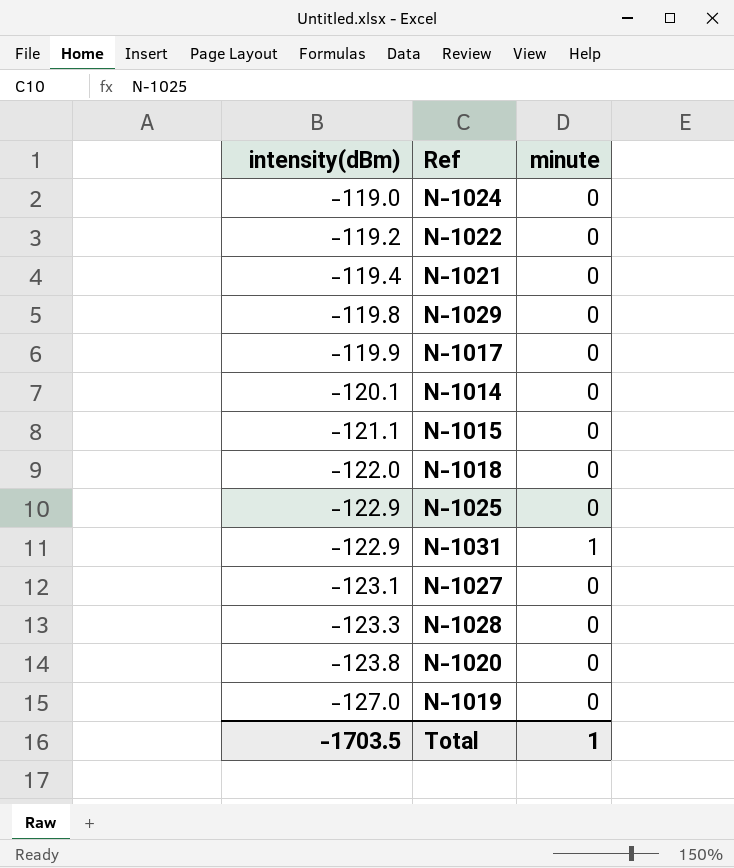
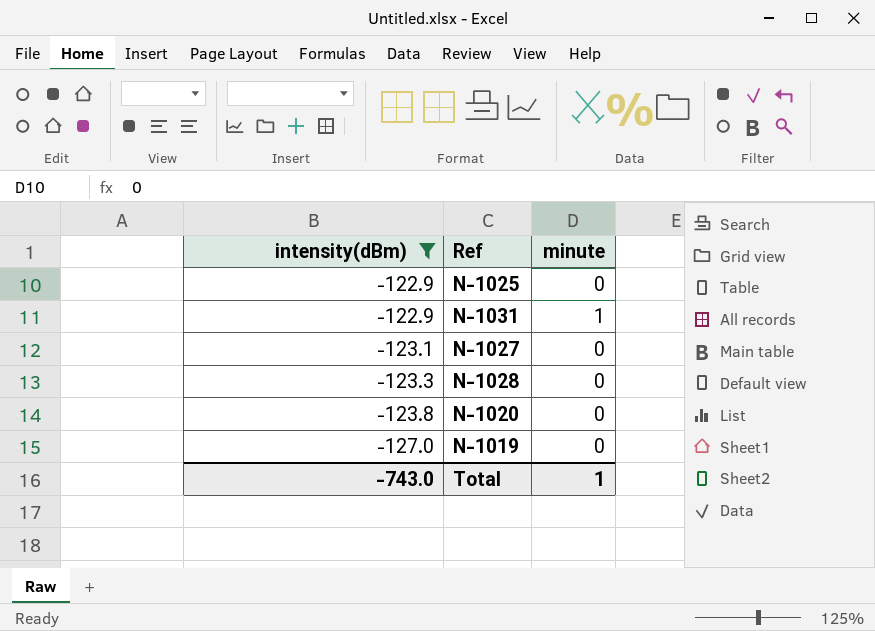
filter: none -> intensity(dBm) <= -122.9
Total | intensity(dBm): -1703.5 -> -743.0

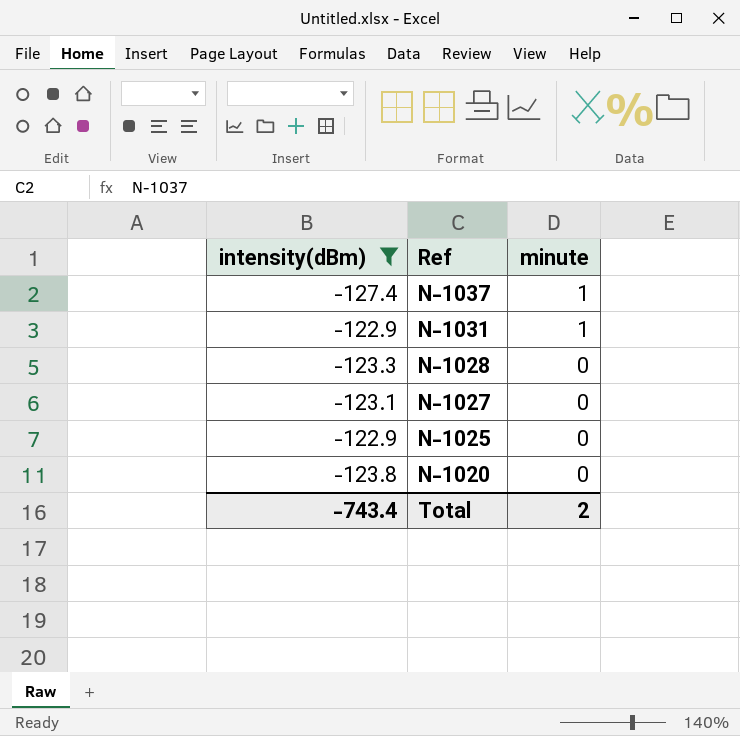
row order: intensity(dBm) descending -> Ref descending
row N-1019: -127.0 | 0 -> none
row N-1037: none -> -127.4 | 1
Total | intensity(dBm): -743.0 -> -743.4
Total | minute: 1 -> 2

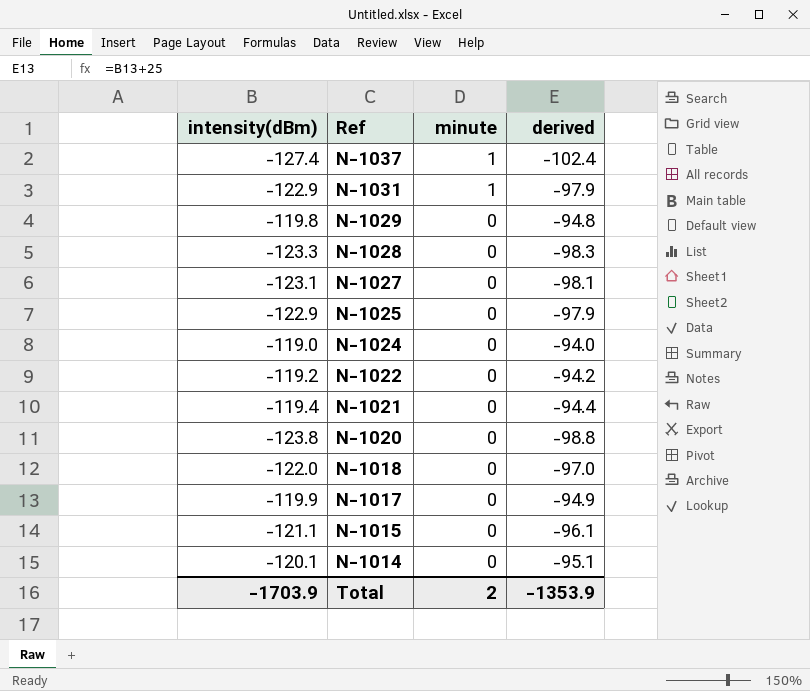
filter: intensity(dBm) <= -122.9 -> none
column derived | formula: none -> [intensity(dBm)] + 25
Total | intensity(dBm): -743.4 -> -1703.9

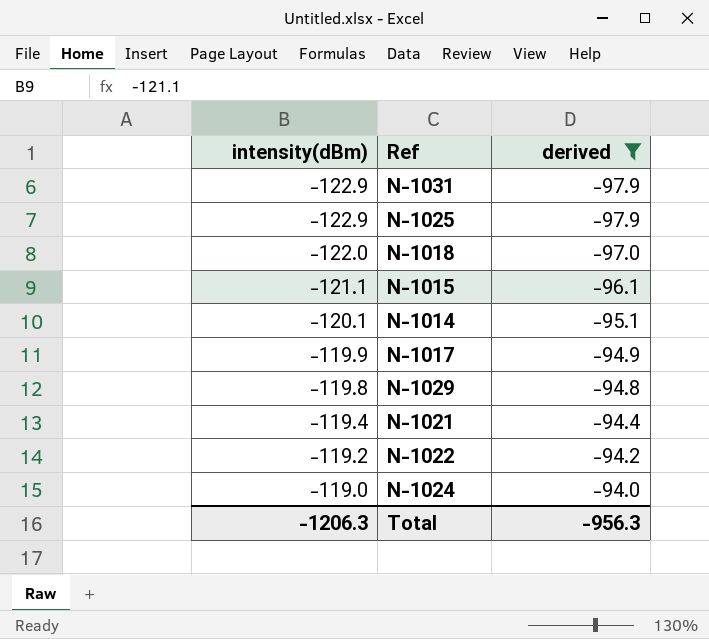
filter: none -> derived >= -97.9
row order: Ref descending -> intensity(dBm) ascending
column minute | position: 3 -> none
Total | intensity(dBm): -1703.9 -> -1206.3
Total | derived: -1353.9 -> -956.3

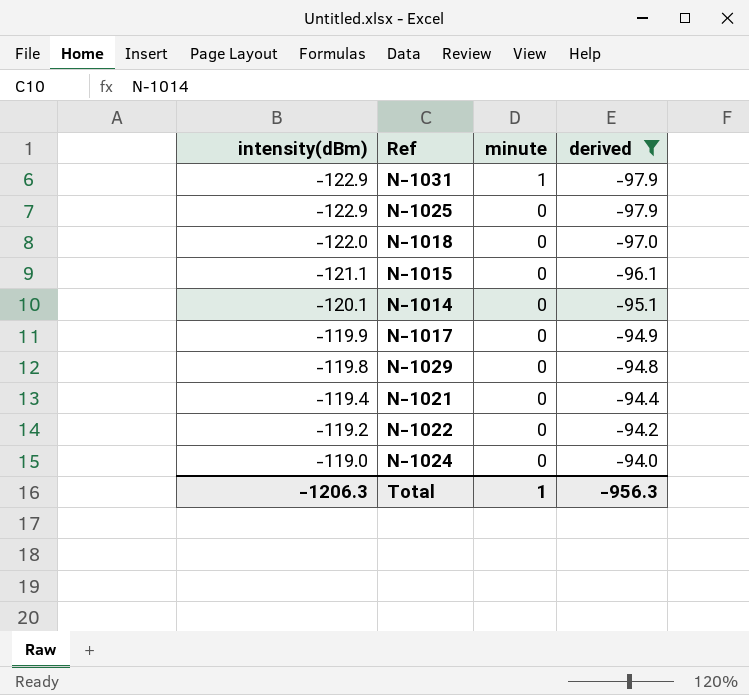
column minute | position: none -> 3

